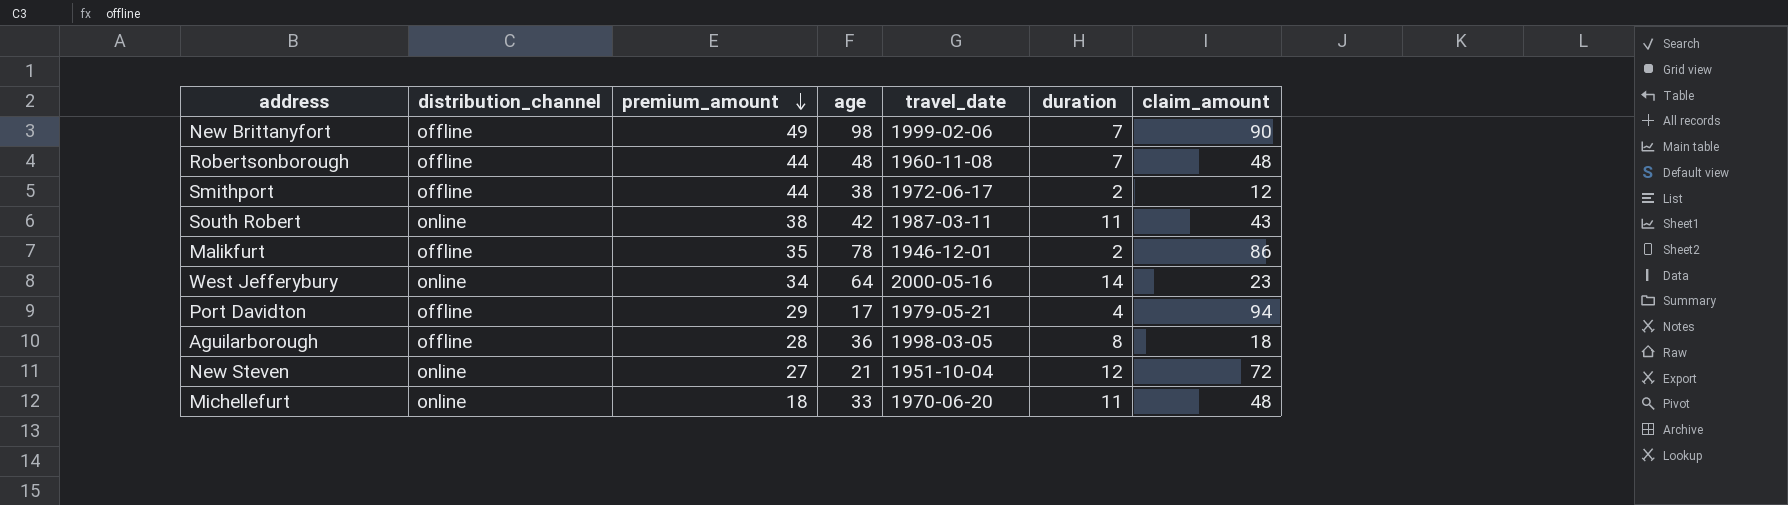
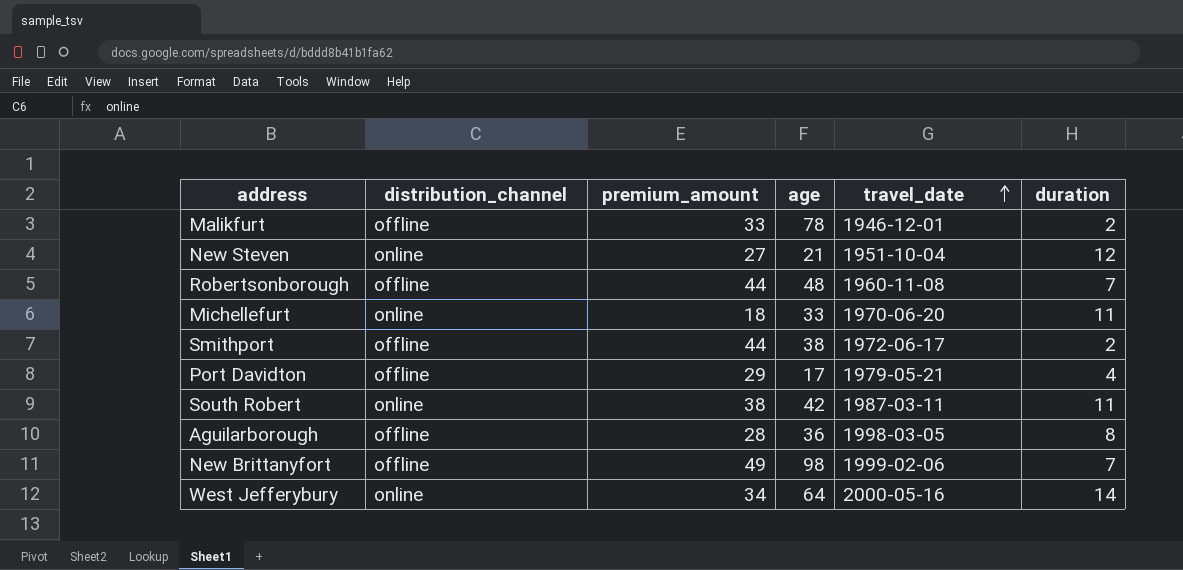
row order: premium_amount descending -> travel_date ascending
column claim_amount | position: 7 -> none
Malikfurt | premium_amount: 35 -> 33

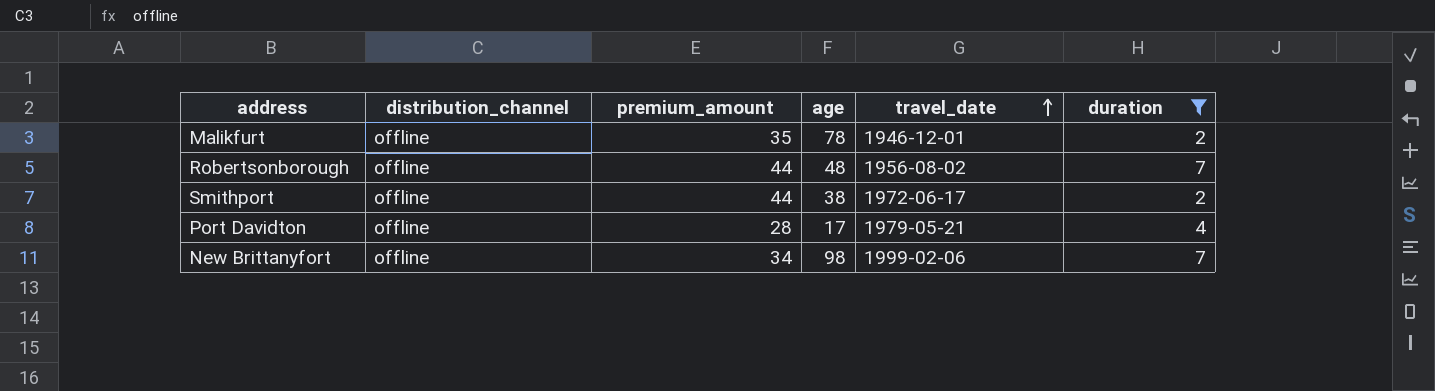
filter: none -> duration <= 7
Malikfurt | premium_amount: 33 -> 35
Robertsonborough | travel_date: 1960-11-08 -> 1956-08-02
Port Davidton | premium_amount: 29 -> 28
New Brittanyfort | premium_amount: 49 -> 34

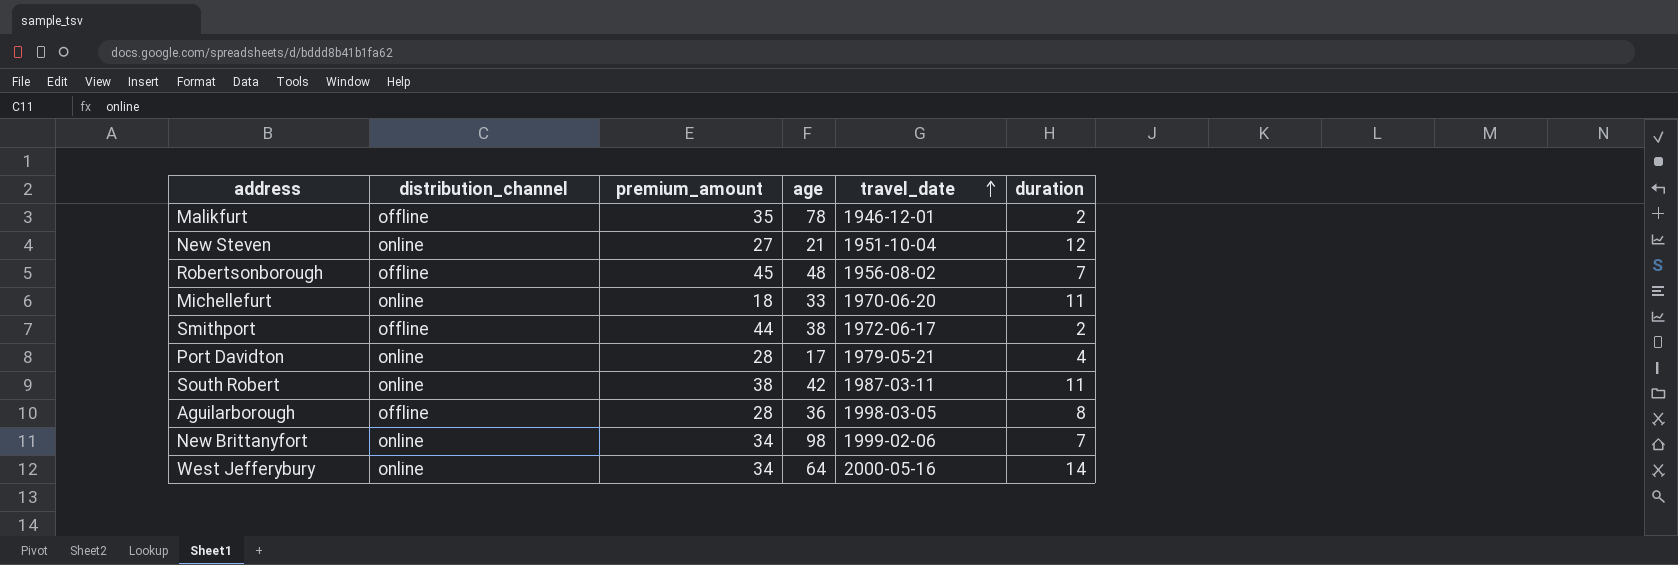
filter: duration <= 7 -> none
Robertsonborough | premium_amount: 44 -> 45
Port Davidton | distribution_channel: offline -> online
New Brittanyfort | distribution_channel: offline -> online

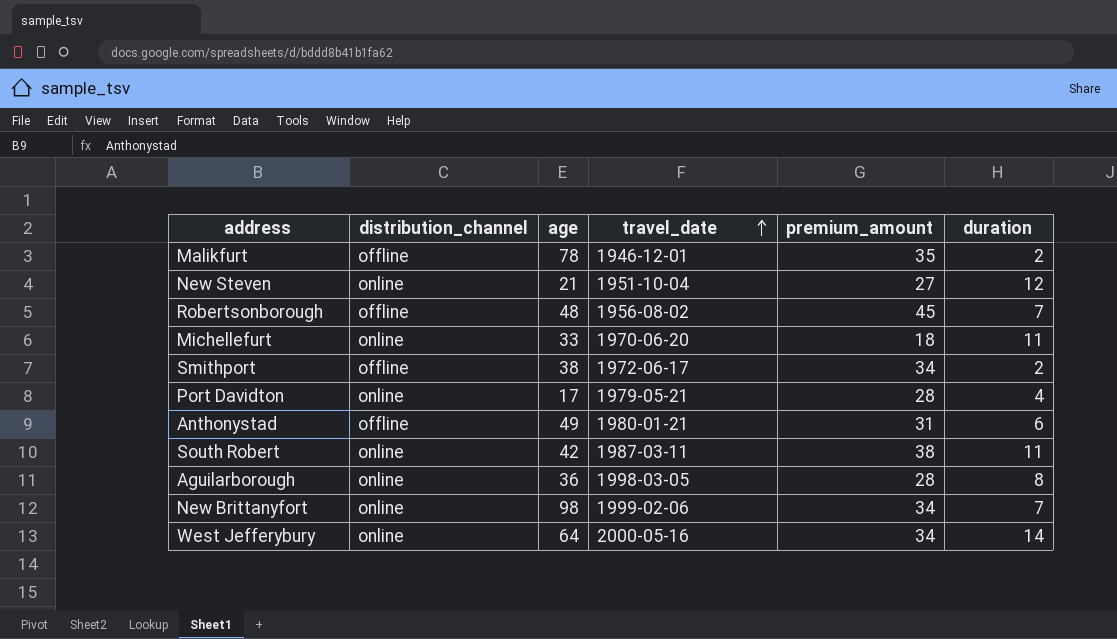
column premium_amount | position: 3 -> 5
Smithport | premium_amount: 44 -> 34
row Anthonystad: none -> offline | 49 | 1980-01-21 | 31 | 6
Aguilarborough | distribution_channel: offline -> online

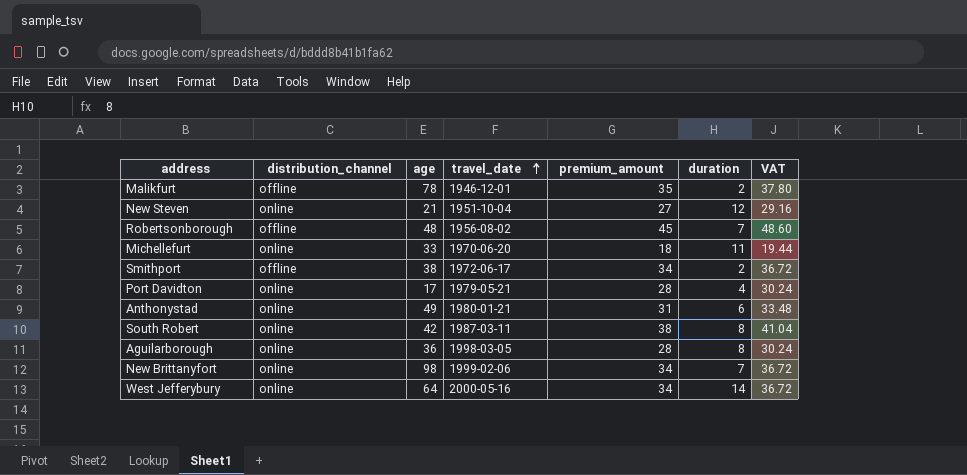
column VAT | formula: none -> [premium_amount] * 1.08
Anthonystad | distribution_channel: offline -> online
South Robert | duration: 11 -> 8

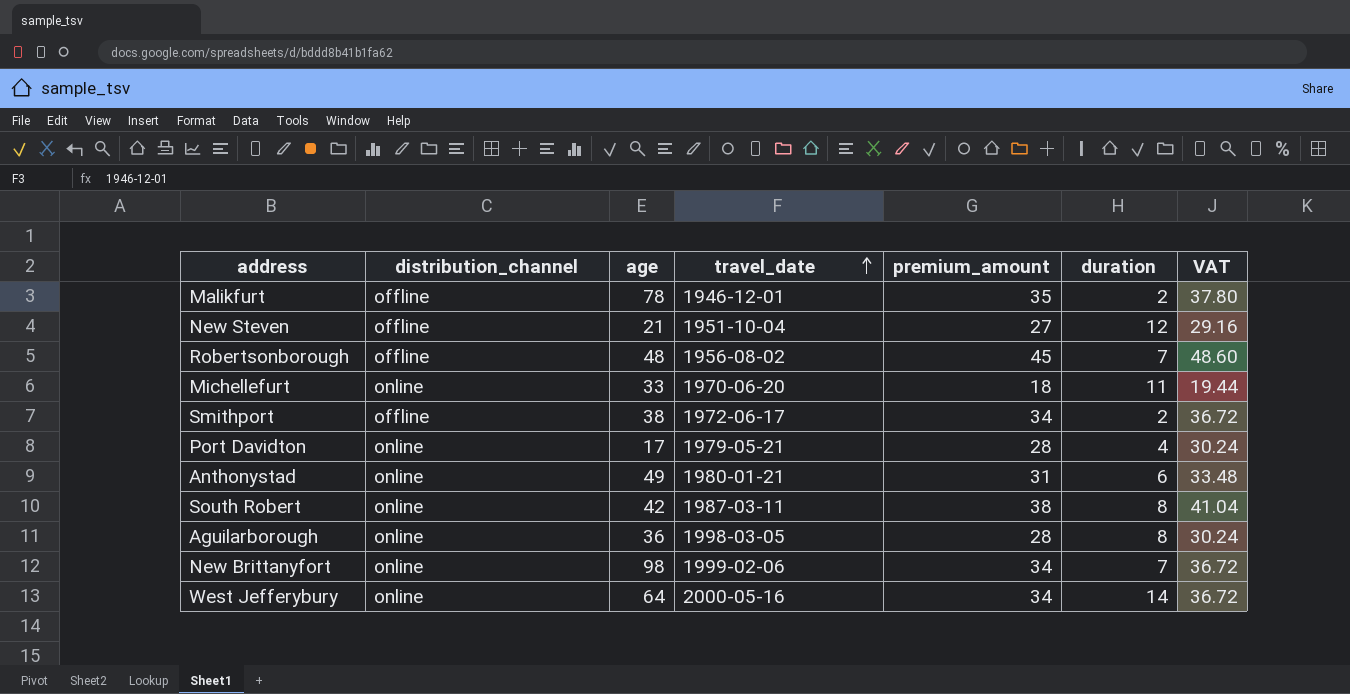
New Steven | distribution_channel: online -> offline

